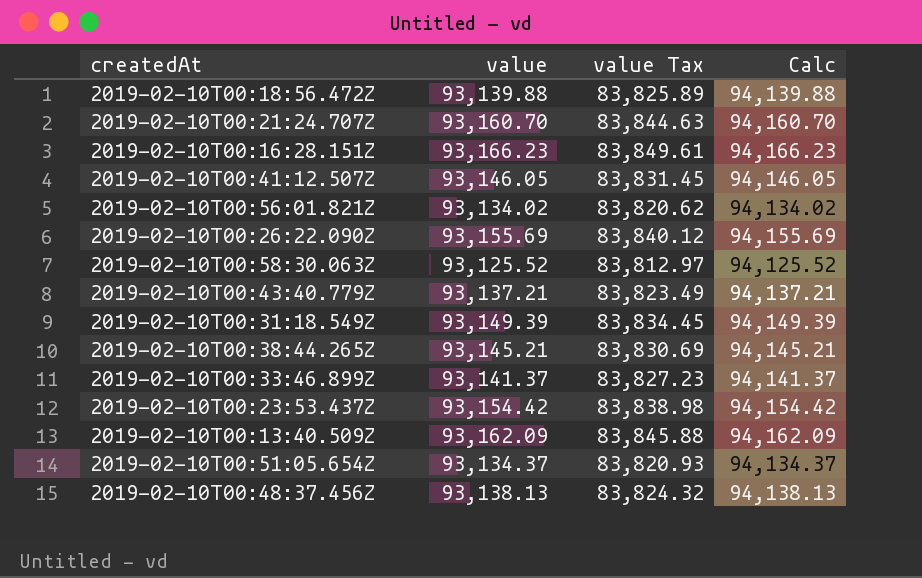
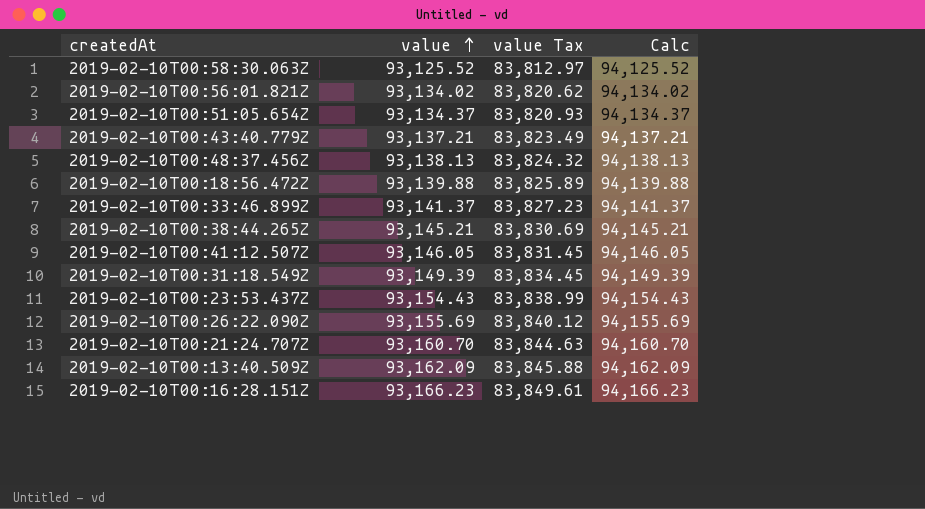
row order: none -> value ascending
2019-02-10T00:23:53.437Z | value: 93,154.42 -> 93,154.43
2019-02-10T00:23:53.437Z | value Tax: 83,838.98 -> 83,838.99
2019-02-10T00:23:53.437Z | Calc: 94,154.42 -> 94,154.43

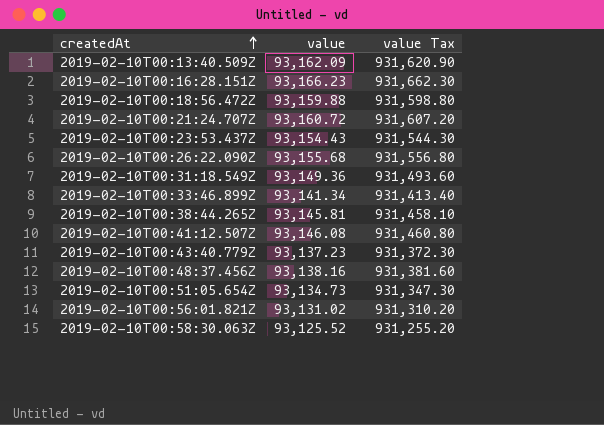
row order: value ascending -> createdAt ascending
column Calc | formula: [value] + 1000 -> none
column value Tax | formula: [value] * 0.9 -> [value] * 10
2019-02-10T00:18:56.472Z | value: 93,139.88 -> 93,159.88
2019-02-10T00:21:24.707Z | value: 93,160.70 -> 93,160.72
2019-02-10T00:26:22.090Z | value: 93,155.69 -> 93,155.68
2019-02-10T00:31:18.549Z | value: 93,149.39 -> 93,149.36
2019-02-10T00:33:46.899Z | value: 93,141.37 -> 93,141.34
2019-02-10T00:38:44.265Z | value: 93,145.21 -> 93,145.81
2019-02-10T00:41:12.507Z | value: 93,146.05 -> 93,146.08
2019-02-10T00:43:40.779Z | value: 93,137.21 -> 93,137.23
2019-02-10T00:48:37.456Z | value: 93,138.13 -> 93,138.16
2019-02-10T00:51:05.654Z | value: 93,134.37 -> 93,134.73
2019-02-10T00:56:01.821Z | value: 93,134.02 -> 93,131.02

